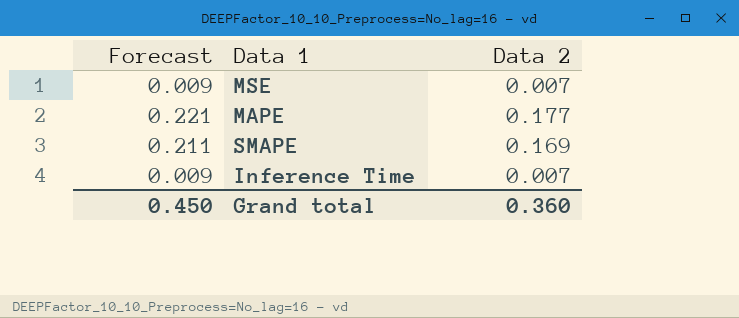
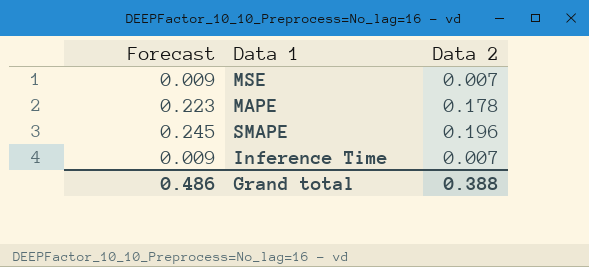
MAPE | Forecast: 0.221 -> 0.223
MAPE | Data 2: 0.177 -> 0.178
SMAPE | Forecast: 0.211 -> 0.245
SMAPE | Data 2: 0.169 -> 0.196
Grand total | Forecast: 0.450 -> 0.486
Grand total | Data 2: 0.360 -> 0.388

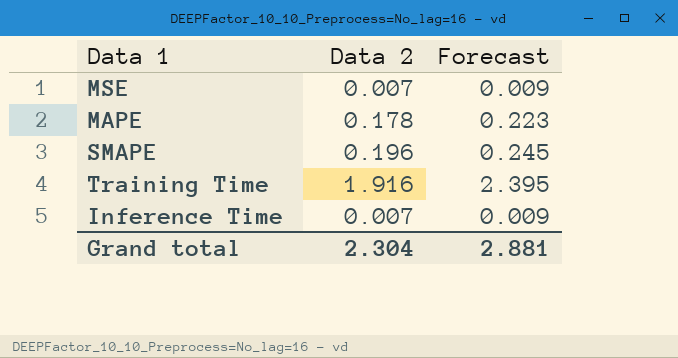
column Forecast | position: 1 -> 3
row Training Time: none -> 1.916 | 2.395
Grand total | Data 2: 0.388 -> 2.304
Grand total | Forecast: 0.486 -> 2.881

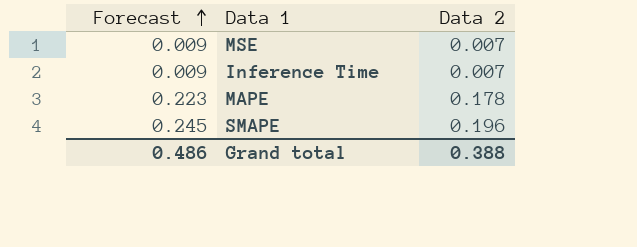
row order: none -> Forecast ascending
column Forecast | position: 3 -> 1
row Training Time: 1.916 | 2.395 -> none
Grand total | Forecast: 2.881 -> 0.486
Grand total | Data 2: 2.304 -> 0.388

